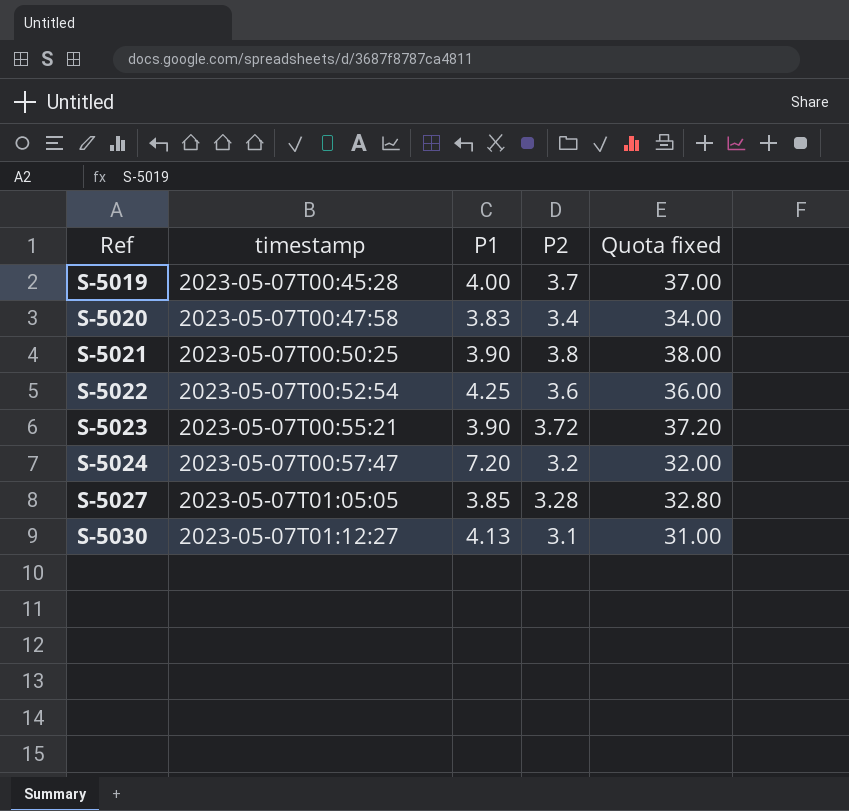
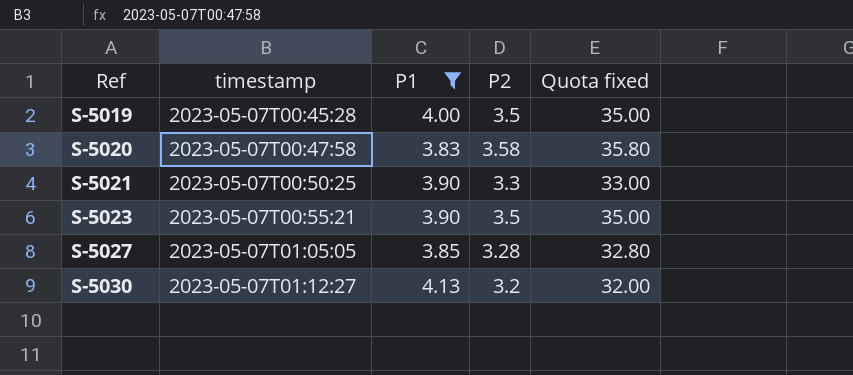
filter: none -> P1 <= 4.13
S-5019 | P2: 3.7 -> 3.5
S-5019 | Quota fixed: 37.00 -> 35.00
S-5020 | P2: 3.4 -> 3.58
S-5020 | Quota fixed: 34.00 -> 35.80
S-5021 | P2: 3.8 -> 3.3
S-5021 | Quota fixed: 38.00 -> 33.00
S-5023 | P2: 3.72 -> 3.5
S-5023 | Quota fixed: 37.20 -> 35.00
S-5030 | P2: 3.1 -> 3.2
S-5030 | Quota fixed: 31.00 -> 32.00

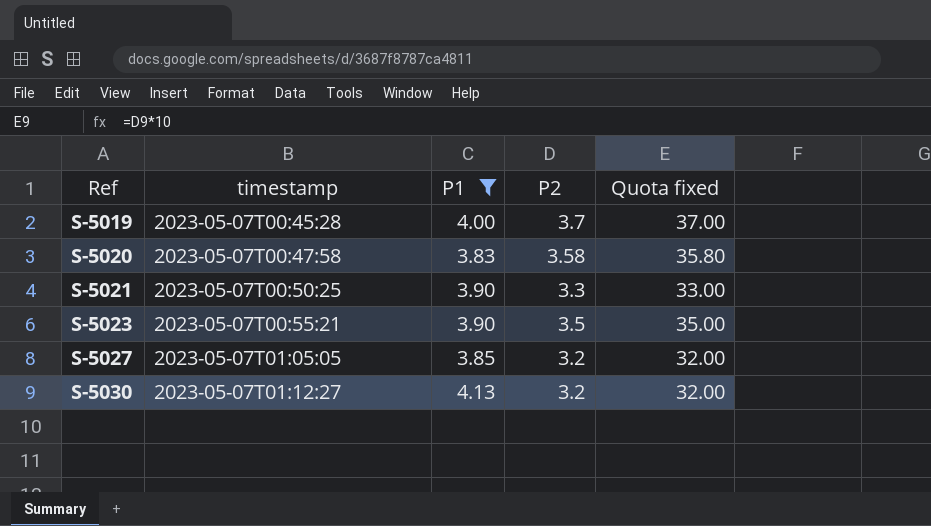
S-5019 | P2: 3.5 -> 3.7
S-5019 | Quota fixed: 35.00 -> 37.00
S-5027 | P2: 3.28 -> 3.2
S-5027 | Quota fixed: 32.80 -> 32.00

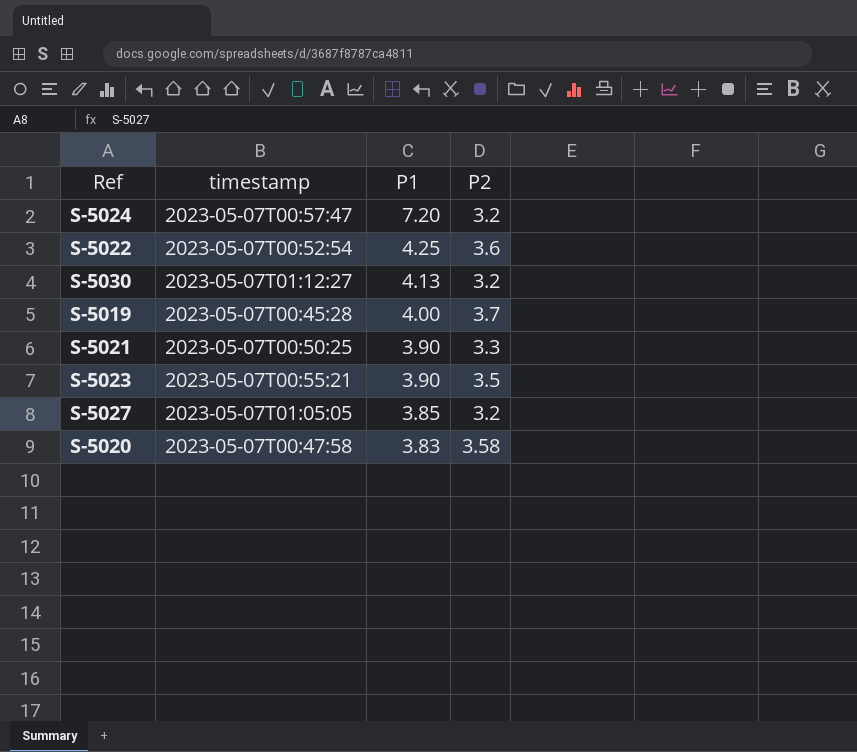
filter: P1 <= 4.13 -> none
row order: Ref ascending -> P1 descending
column Quota fixed | formula: [P2] * 10 -> none

